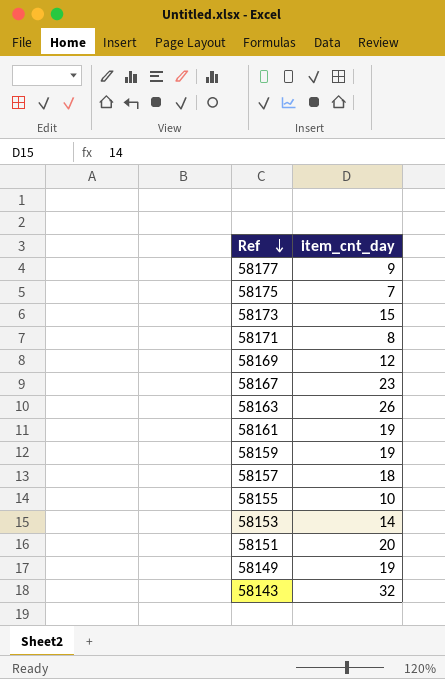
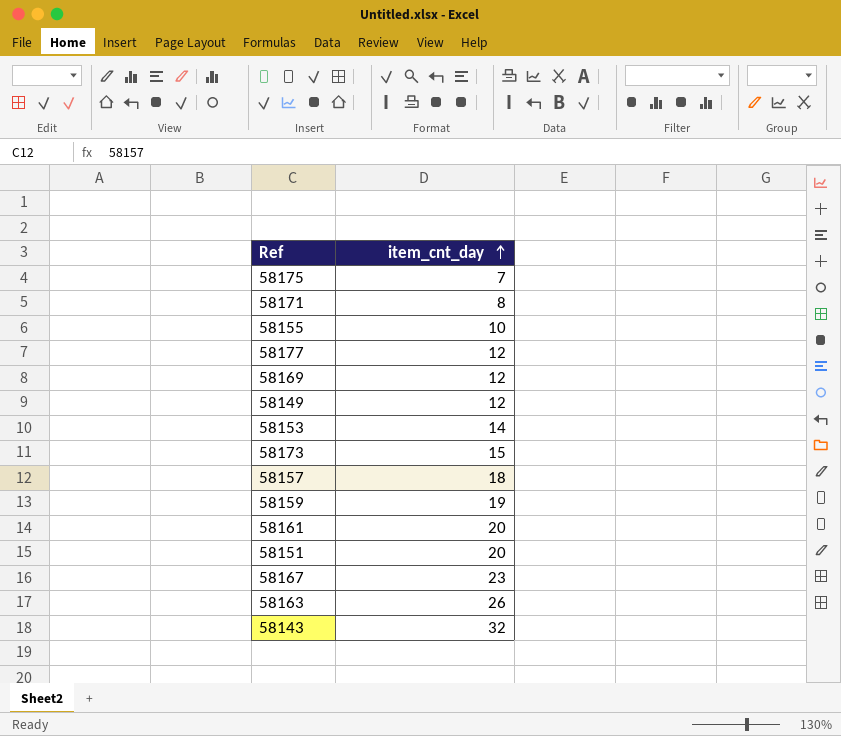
row order: Ref descending -> item_cnt_day ascending
58177 | item_cnt_day: 9 -> 12
58149 | item_cnt_day: 19 -> 12
58161 | item_cnt_day: 19 -> 20

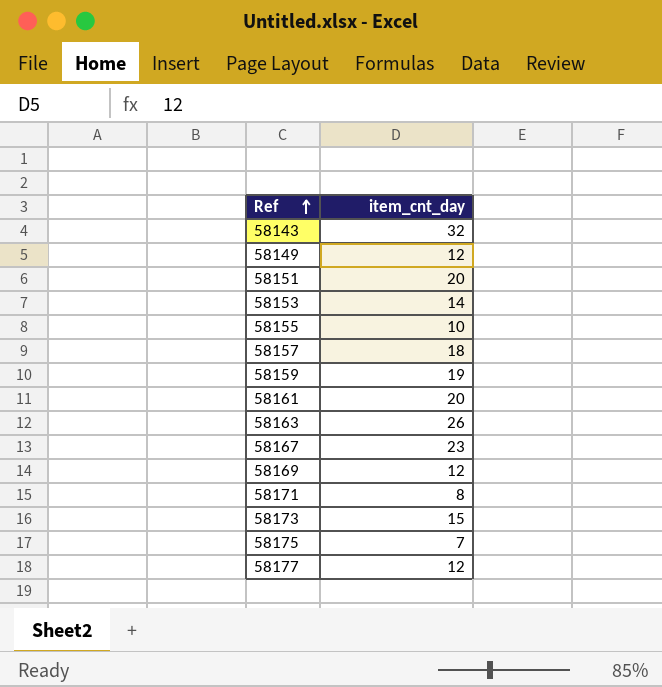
row order: item_cnt_day ascending -> Ref ascending

